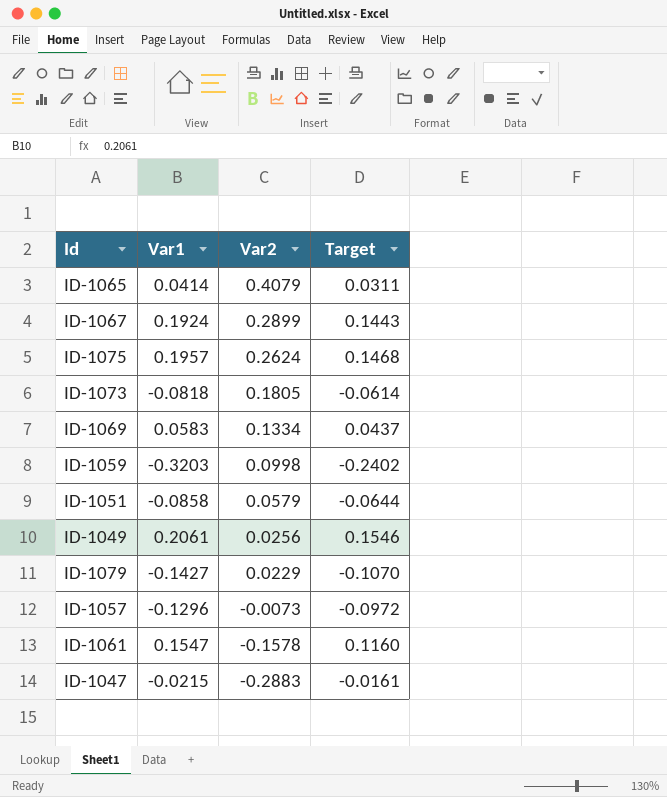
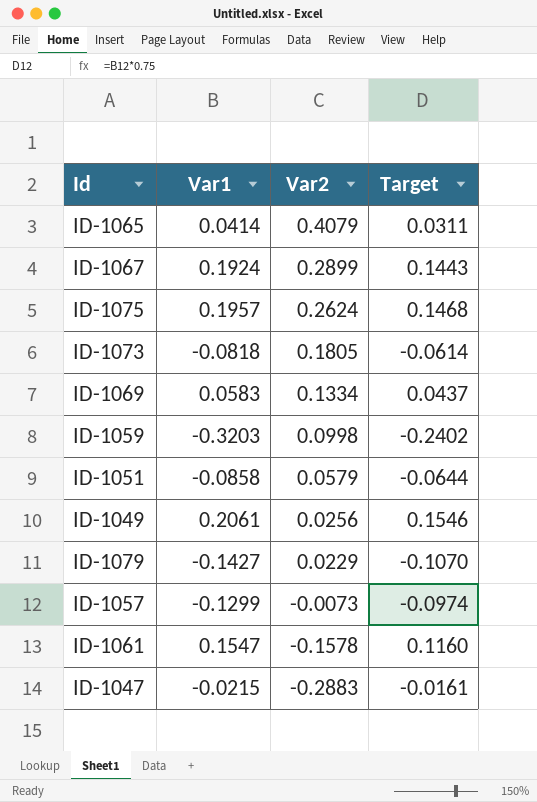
ID-1057 | Var1: -0.1296 -> -0.1299
ID-1057 | Target: -0.0972 -> -0.0974

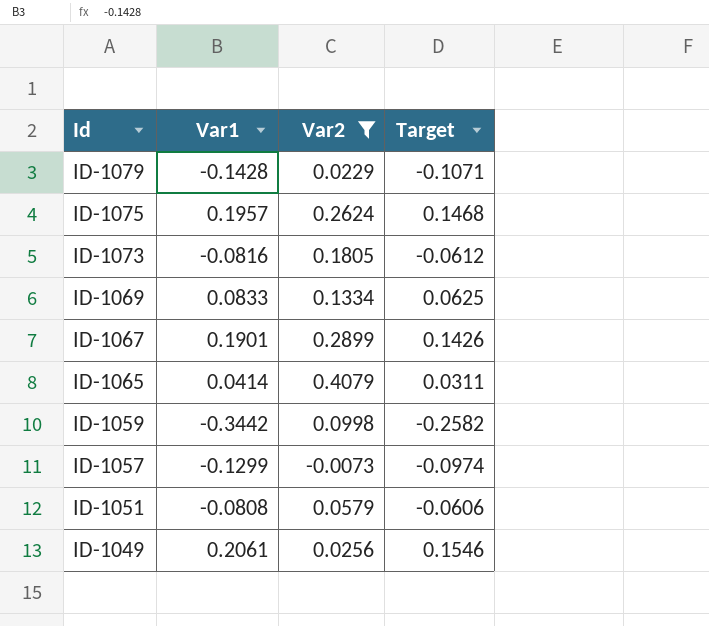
filter: none -> Var2 >= -0.0073
row order: Var2 descending -> Id descending
ID-1079 | Var1: -0.1427 -> -0.1428
ID-1079 | Target: -0.1070 -> -0.1071
ID-1073 | Var1: -0.0818 -> -0.0816
ID-1073 | Target: -0.0614 -> -0.0612
ID-1069 | Var1: 0.0583 -> 0.0833
ID-1069 | Target: 0.0437 -> 0.0625
ID-1067 | Var1: 0.1924 -> 0.1901
ID-1067 | Target: 0.1443 -> 0.1426
ID-1059 | Var1: -0.3203 -> -0.3442
ID-1059 | Target: -0.2402 -> -0.2582
ID-1051 | Var1: -0.0858 -> -0.0808
ID-1051 | Target: -0.0644 -> -0.0606

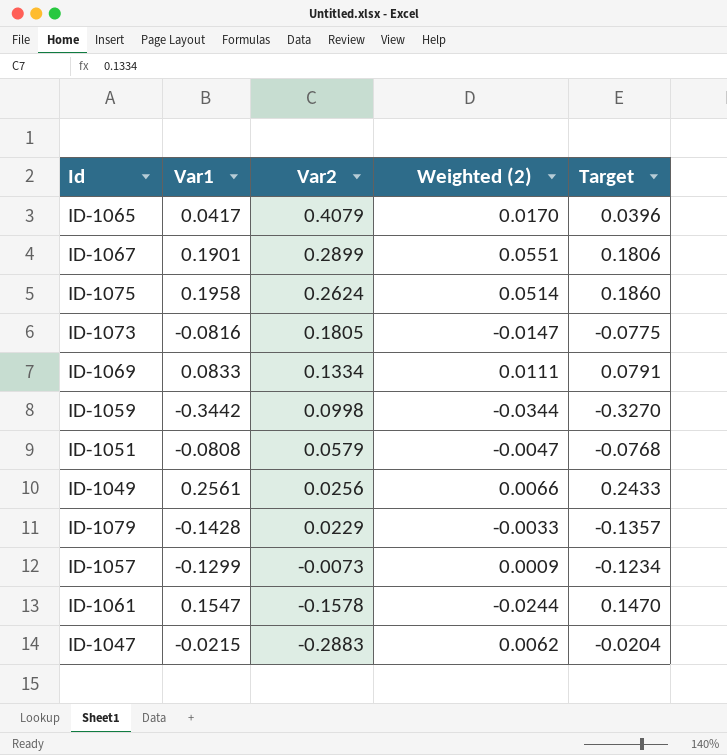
filter: Var2 >= -0.0073 -> none
row order: Id descending -> Var2 descending
column Weighted (2) | formula: none -> [Var1] * [Var2]
column Target | formula: [Var1] * 0.75 -> [Var1] * 0.95
ID-1065 | Var1: 0.0414 -> 0.0417
ID-1075 | Var1: 0.1957 -> 0.1958
ID-1049 | Var1: 0.2061 -> 0.2561

